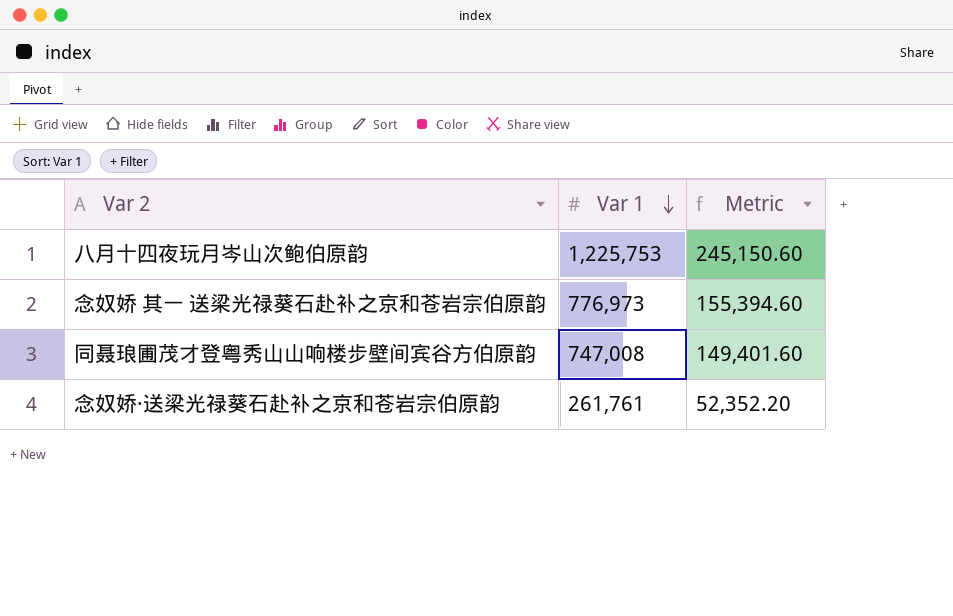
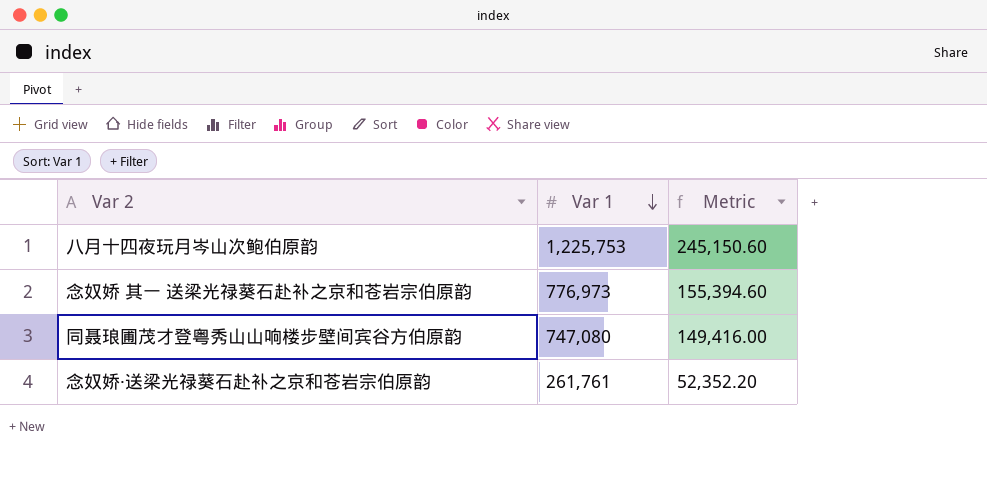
同聂琅圃茂才登粤秀山山响楼步壁间宾谷方伯原韵 | Var 1: 747,008 -> 747,080
同聂琅圃茂才登粤秀山山响楼步壁间宾谷方伯原韵 | Metric: 149,401.60 -> 149,416.00

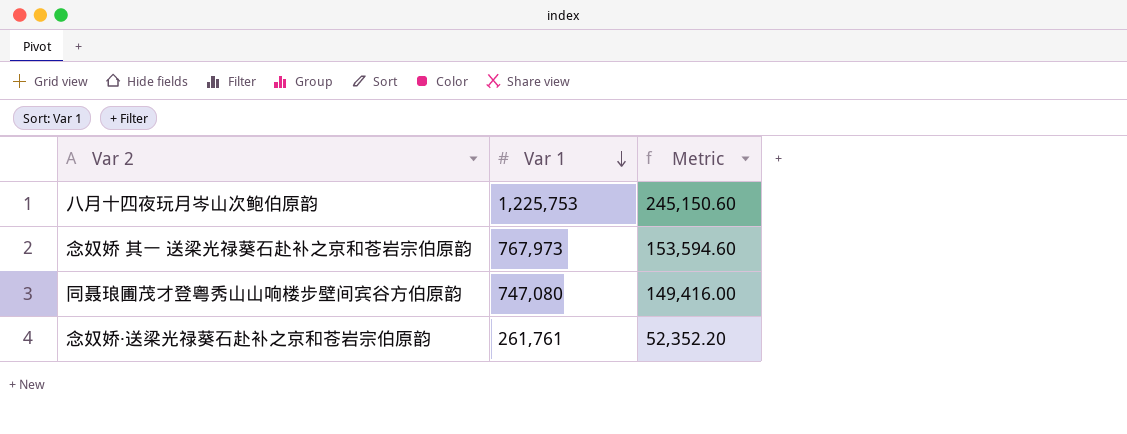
念奴娇 其一 送梁光禄葵石赴补之京和苍岩宗伯原韵 | Var 1: 776,973 -> 767,973
念奴娇 其一 送梁光禄葵石赴补之京和苍岩宗伯原韵 | Metric: 155,394.60 -> 153,594.60

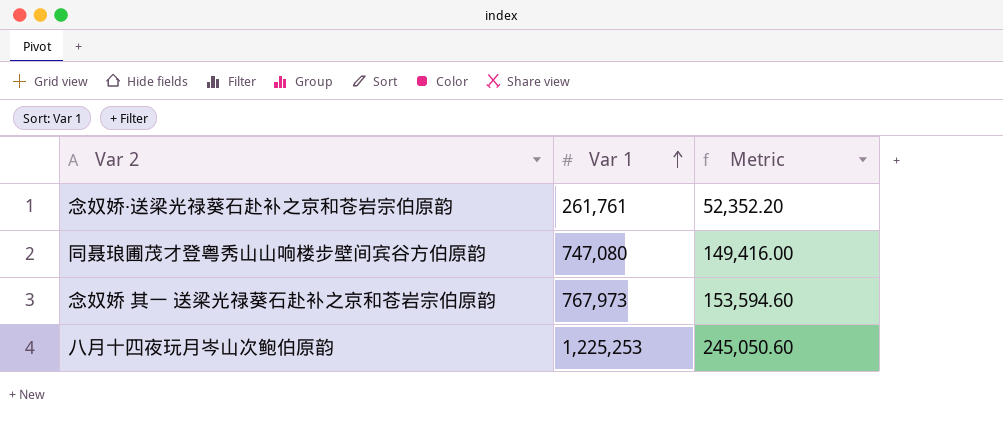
row order: Var 1 descending -> Var 1 ascending
八月十四夜玩月岑山次鲍伯原韵 | Var 1: 1,225,753 -> 1,225,253
八月十四夜玩月岑山次鲍伯原韵 | Metric: 245,150.60 -> 245,050.60

